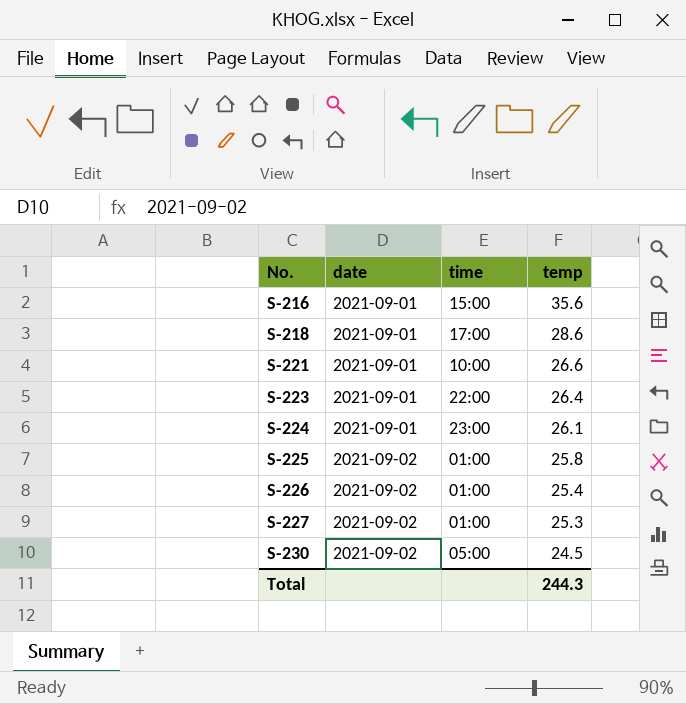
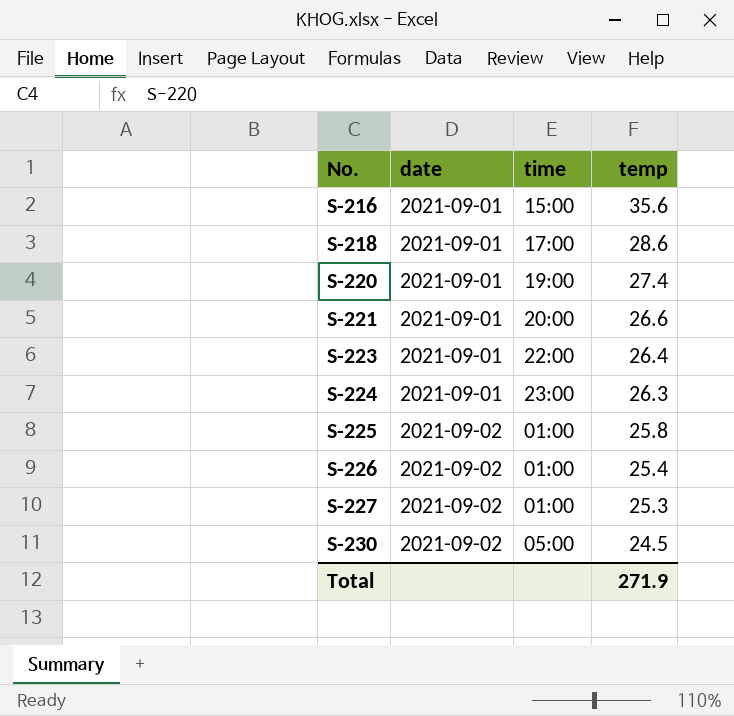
row S-220: none -> 2021-09-01 | 19:00 | 27.4
S-221 | time: 10:00 -> 20:00
S-224 | temp: 26.1 -> 26.3
Total | temp: 244.3 -> 271.9

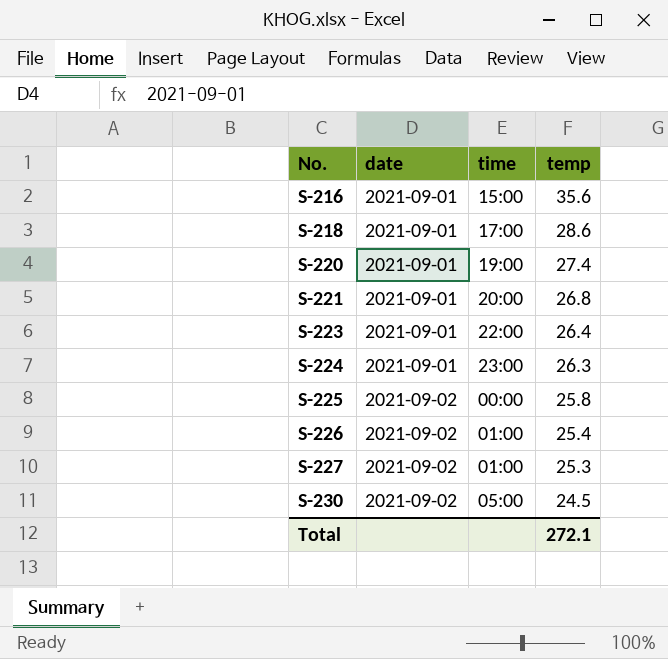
S-221 | temp: 26.6 -> 26.8
S-225 | time: 01:00 -> 00:00
Total | temp: 271.9 -> 272.1

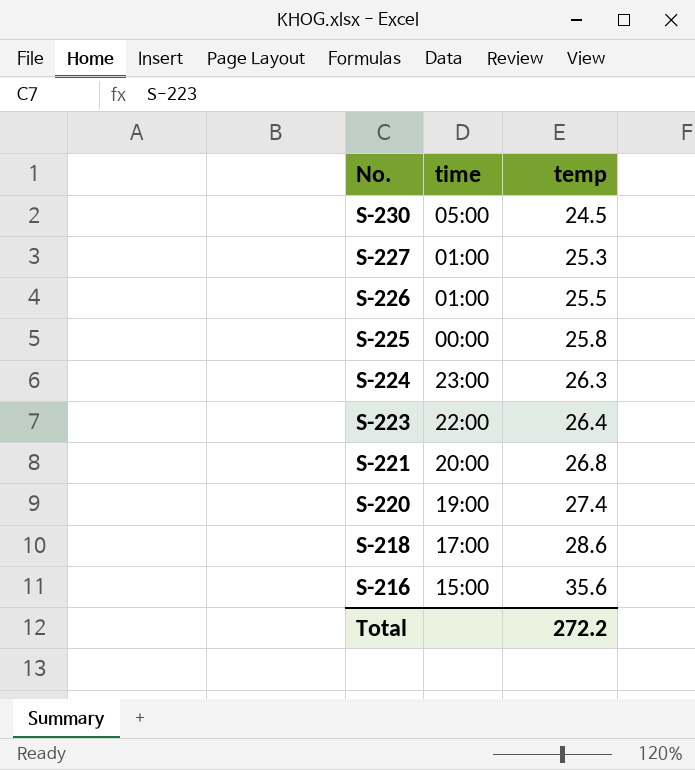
row order: No. ascending -> No. descending
column date | position: 2 -> none
S-226 | temp: 25.4 -> 25.5
Total | temp: 272.1 -> 272.2

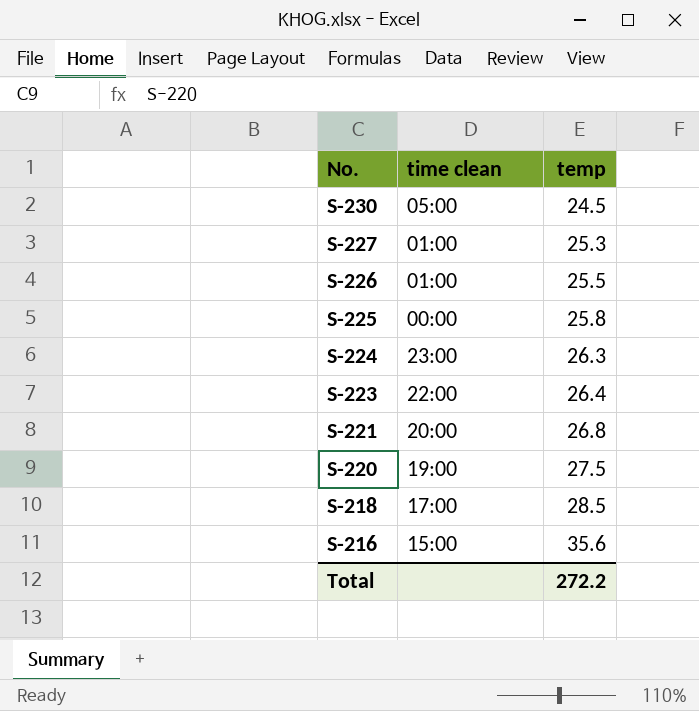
column name: time -> time clean
S-220 | temp: 27.4 -> 27.5
S-218 | temp: 28.6 -> 28.5

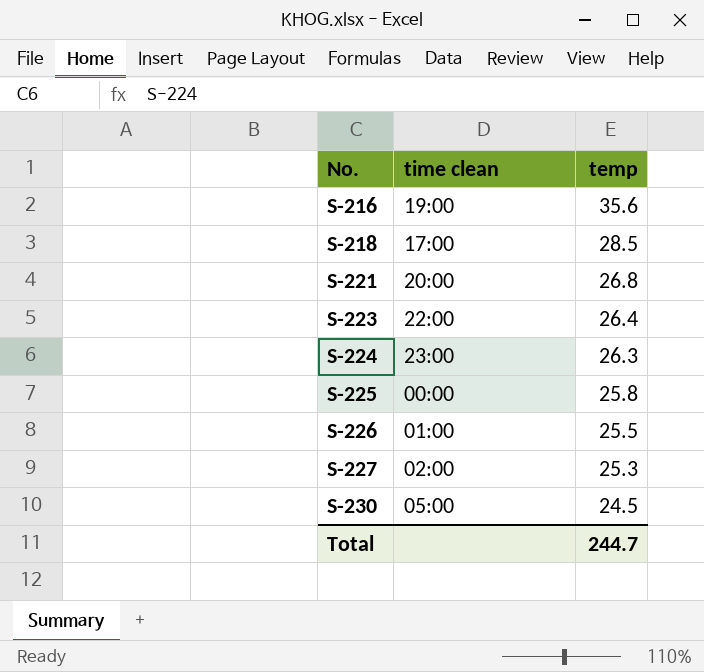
row order: No. descending -> No. ascending
row S-220: 19:00 | 27.5 -> none
S-216 | time clean: 15:00 -> 19:00
S-227 | time clean: 01:00 -> 02:00
Total | temp: 272.2 -> 244.7

